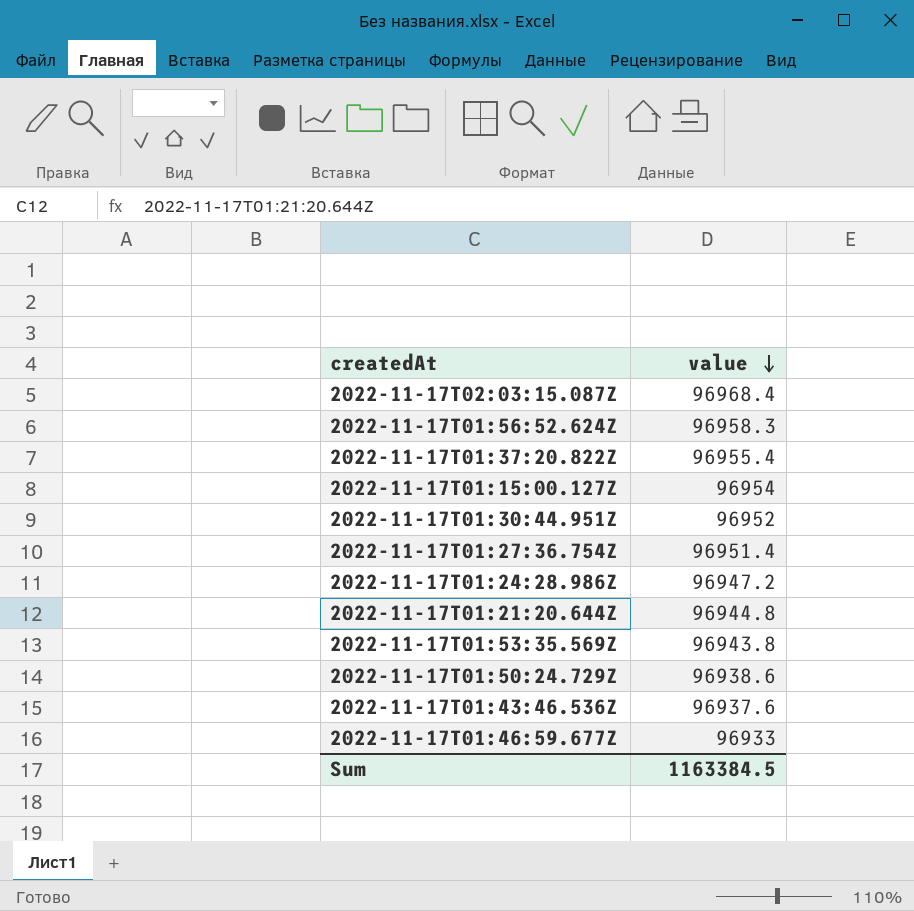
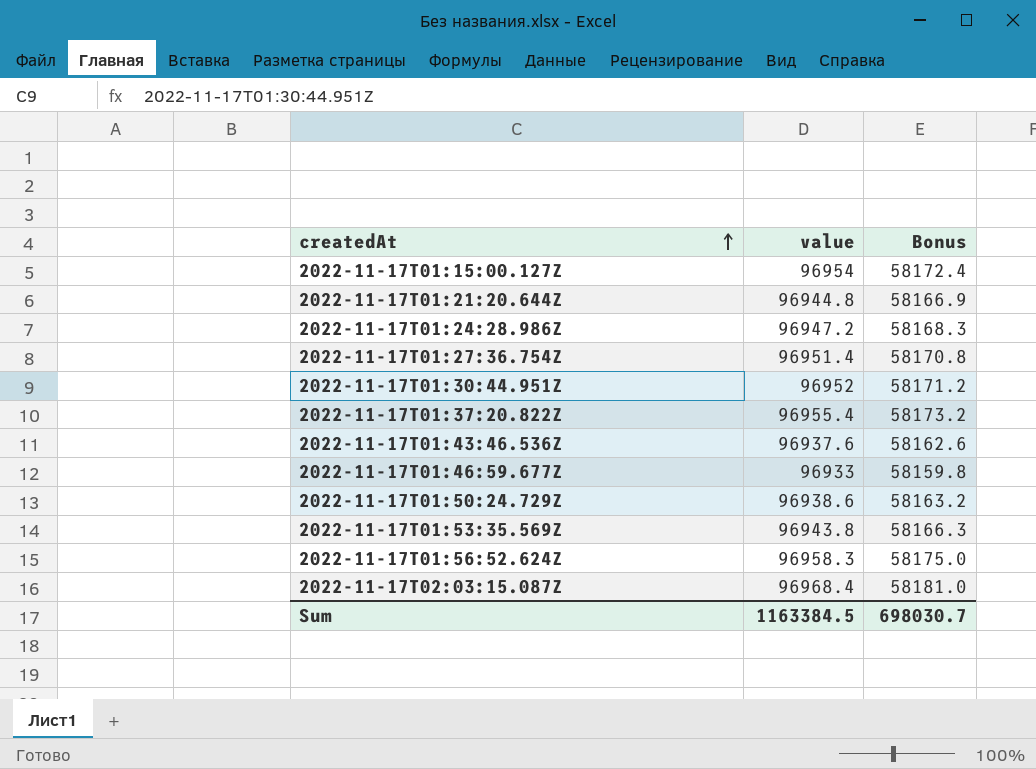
row order: value descending -> createdAt ascending
column Bonus | formula: none -> [value] * 0.6

